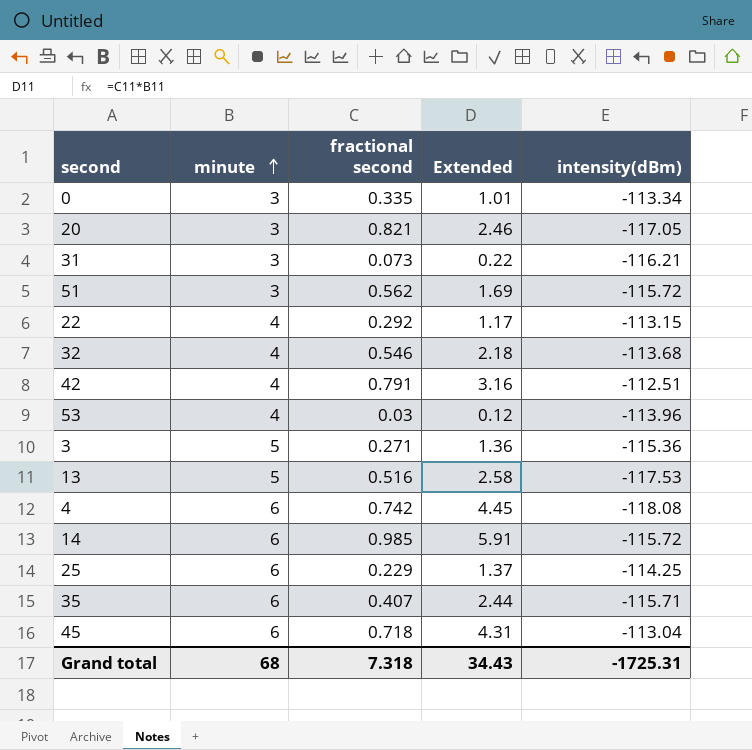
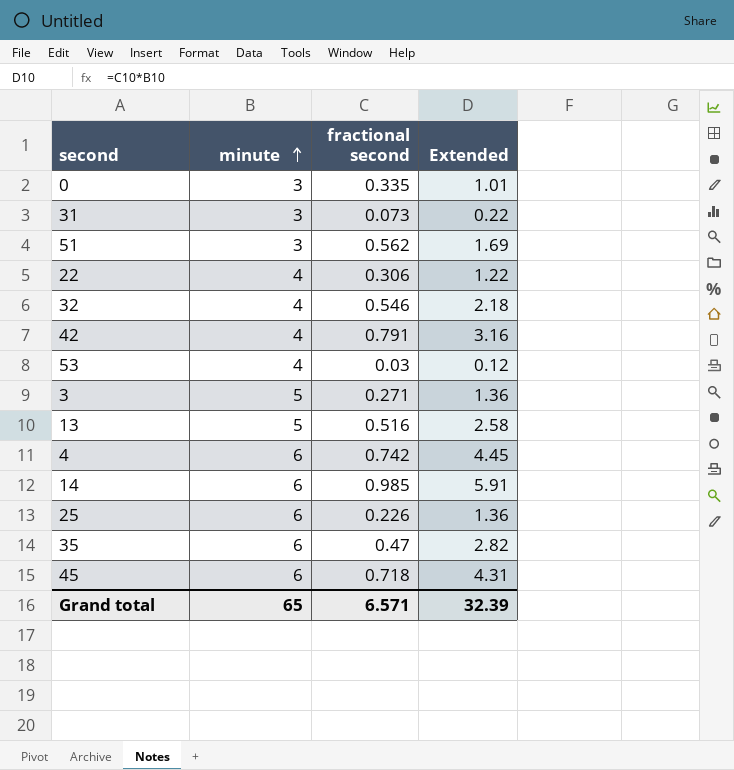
column intensity(dBm) | position: 5 -> none
row 20: 3 | 0.821 | 2.46 | -117.05 -> none
22 | fractional second: 0.292 -> 0.306
22 | Extended: 1.17 -> 1.22
25 | fractional second: 0.229 -> 0.226
25 | Extended: 1.37 -> 1.36
35 | fractional second: 0.407 -> 0.47
35 | Extended: 2.44 -> 2.82
Grand total | minute: 68 -> 65
Grand total | fractional second: 7.318 -> 6.571
Grand total | Extended: 34.43 -> 32.39

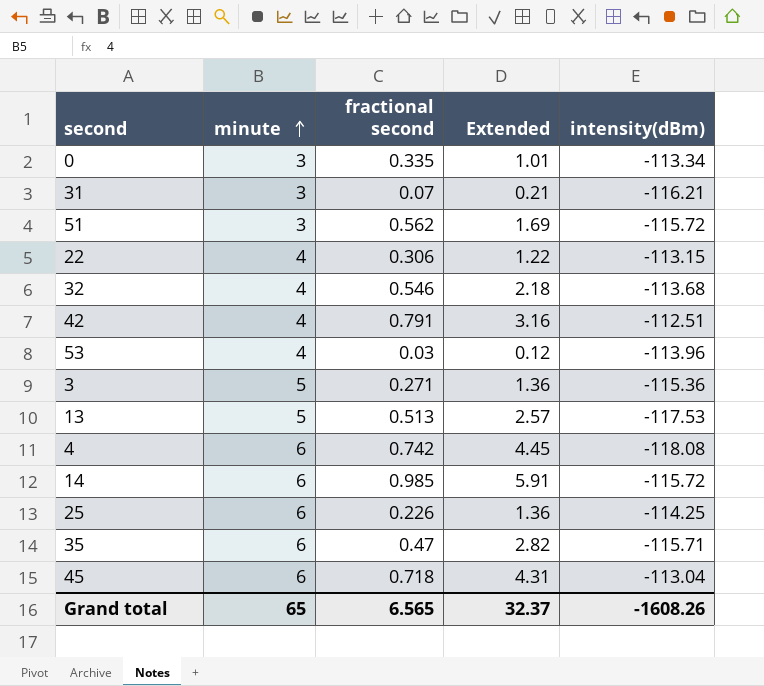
column intensity(dBm) | position: none -> 5
31 | fractional second: 0.073 -> 0.07
31 | Extended: 0.22 -> 0.21
13 | fractional second: 0.516 -> 0.513
13 | Extended: 2.58 -> 2.57
Grand total | fractional second: 6.571 -> 6.565
Grand total | Extended: 32.39 -> 32.37

